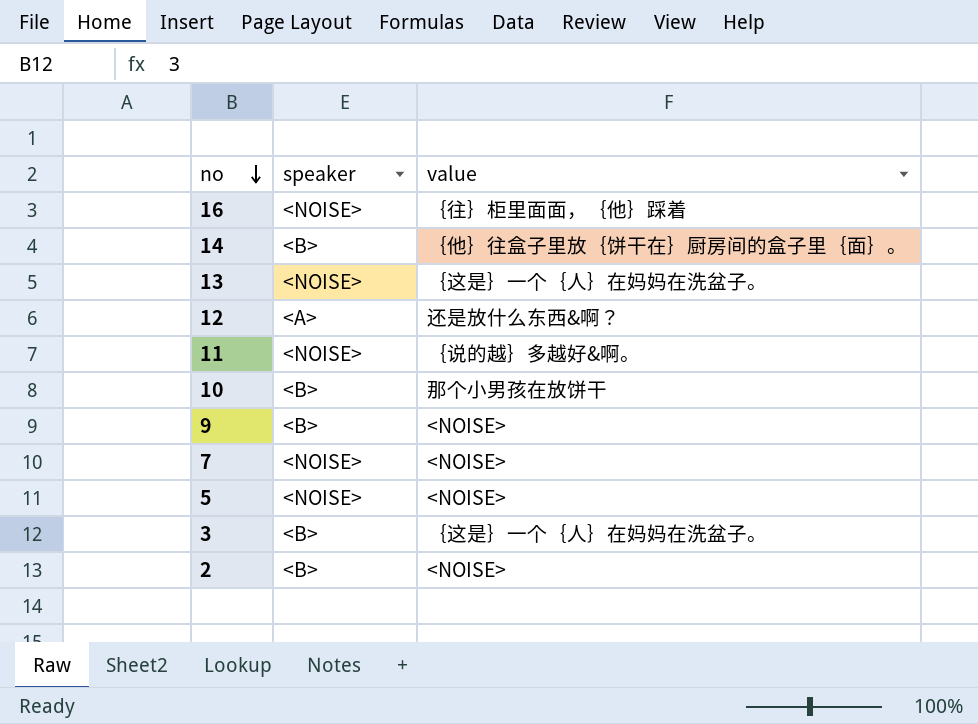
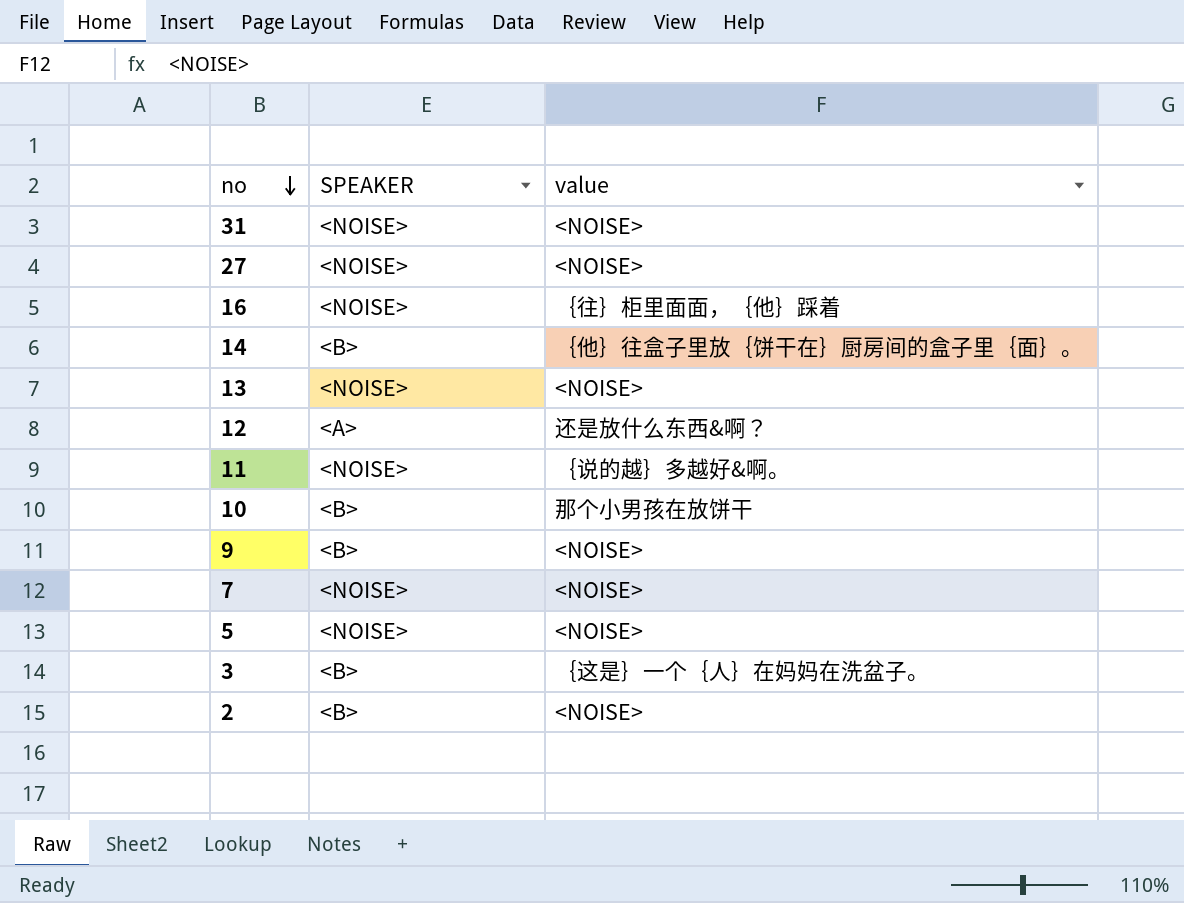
column name: speaker -> SPEAKER
row 31: none -> <NOISE> | <NOISE>
row 27: none -> <NOISE> | <NOISE>
13 | value: ｛这是｝一个｛人｝在妈妈在洗盆子。 -> <NOISE>

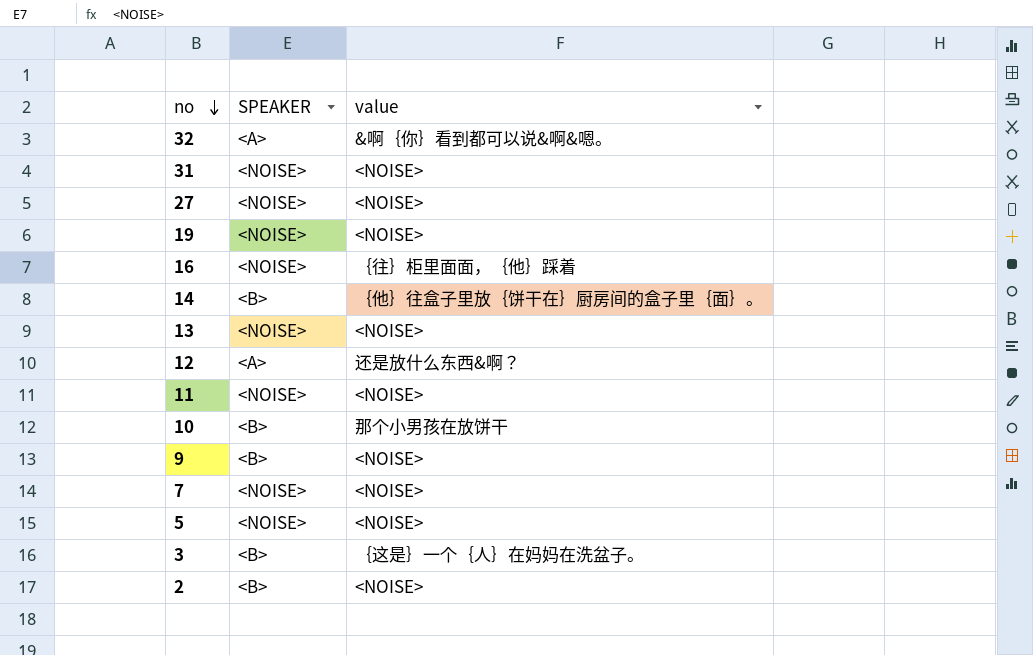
row 32: none -> <A> | &啊｛你｝看到都可以说&啊&嗯。
row 19: none -> <NOISE> | <NOISE>
11 | value: ｛说的越｝多越好&啊。 -> <NOISE>

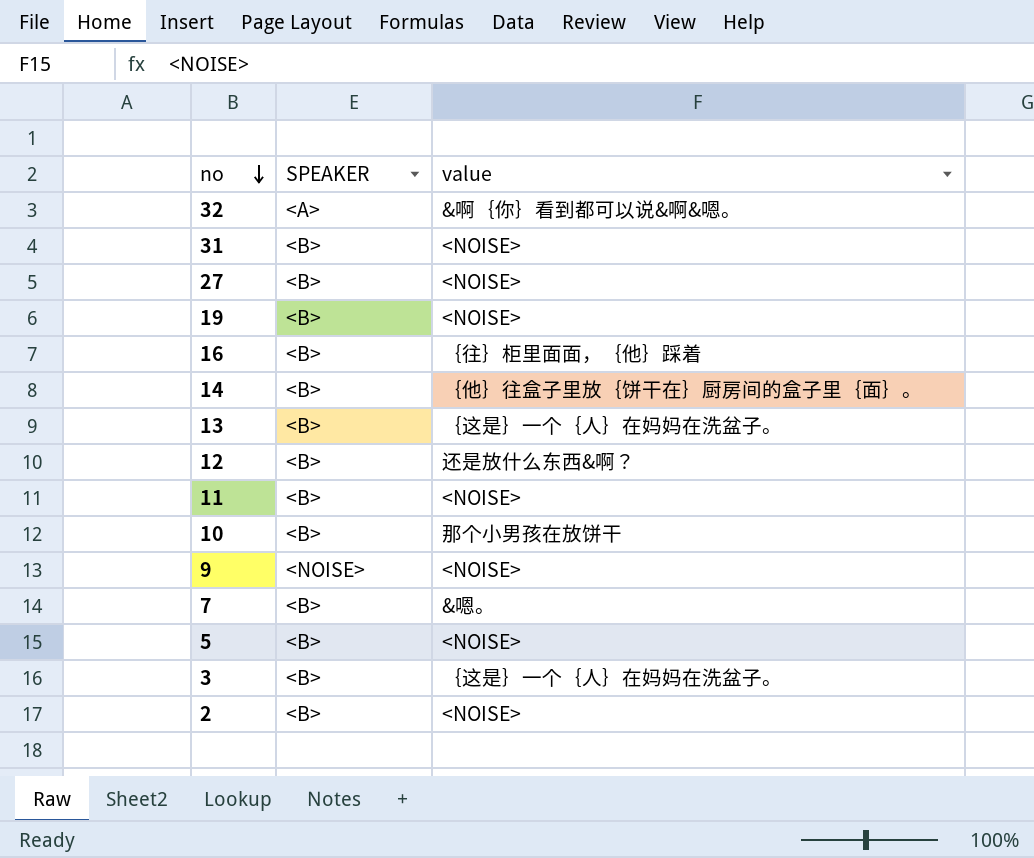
31 | SPEAKER: <NOISE> -> <B>
27 | SPEAKER: <NOISE> -> <B>
19 | SPEAKER: <NOISE> -> <B>
16 | SPEAKER: <NOISE> -> <B>
13 | SPEAKER: <NOISE> -> <B>
13 | value: <NOISE> -> ｛这是｝一个｛人｝在妈妈在洗盆子。
12 | SPEAKER: <A> -> <B>
11 | SPEAKER: <NOISE> -> <B>
9 | SPEAKER: <B> -> <NOISE>
7 | SPEAKER: <NOISE> -> <B>
7 | value: <NOISE> -> &嗯。
5 | SPEAKER: <NOISE> -> <B>

